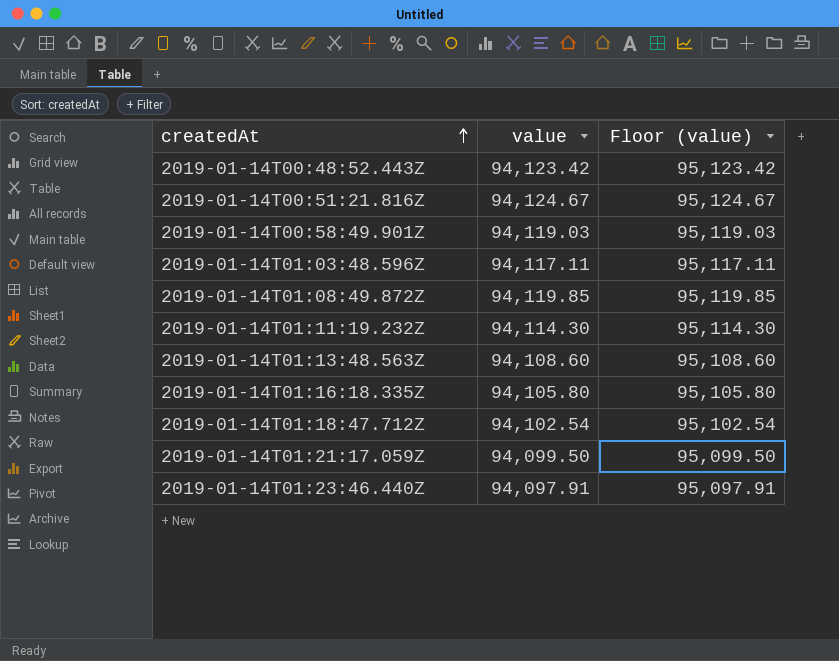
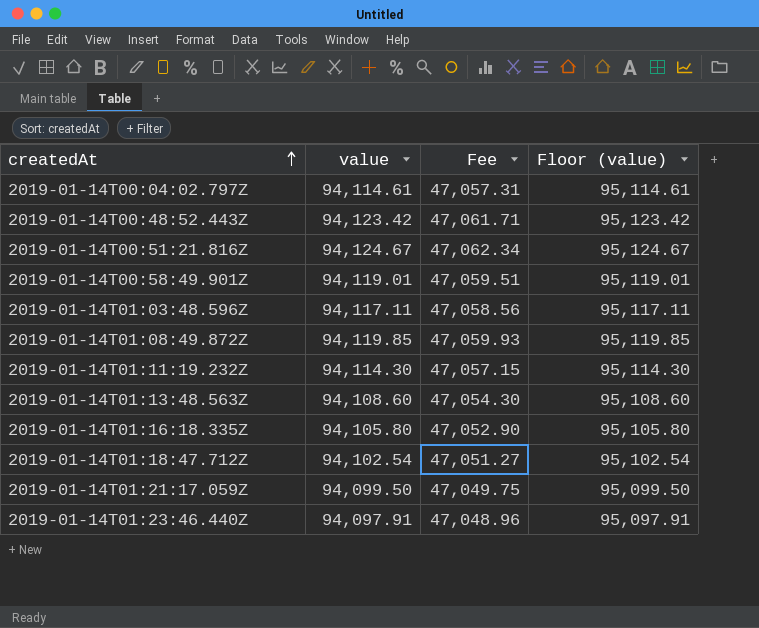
column Fee | formula: none -> [value] * 0.5
row 2019-01-14T00:04:02.797Z: none -> 94,114.61 | 47,057.31 | 95,114.61
2019-01-14T00:58:49.901Z | value: 94,119.03 -> 94,119.01
2019-01-14T00:58:49.901Z | Floor (value): 95,119.03 -> 95,119.01

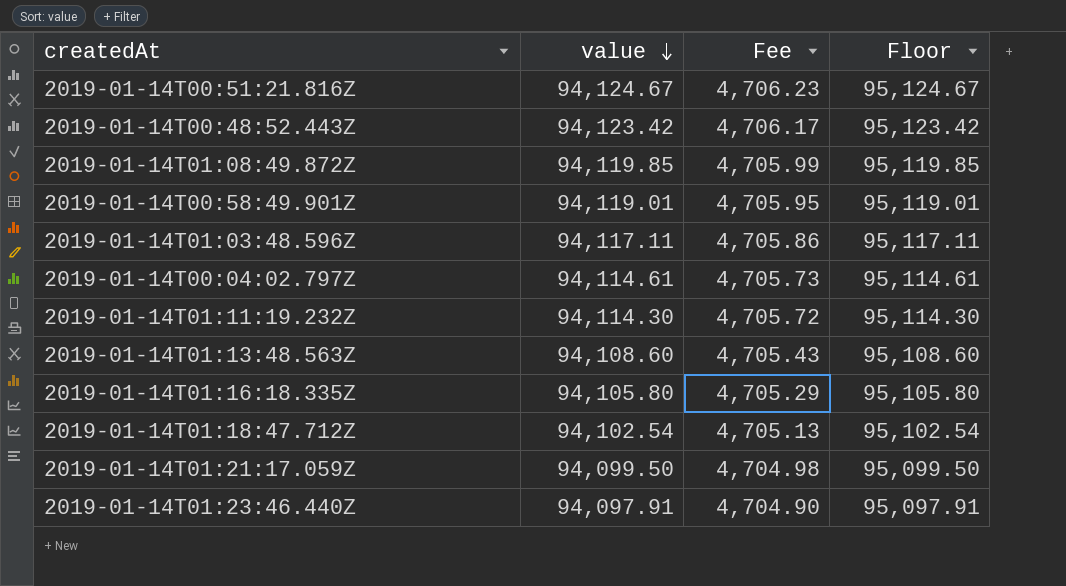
row order: createdAt ascending -> value descending
column Fee | formula: [value] * 0.5 -> [value] * 0.05
column name: Floor (value) -> Floor

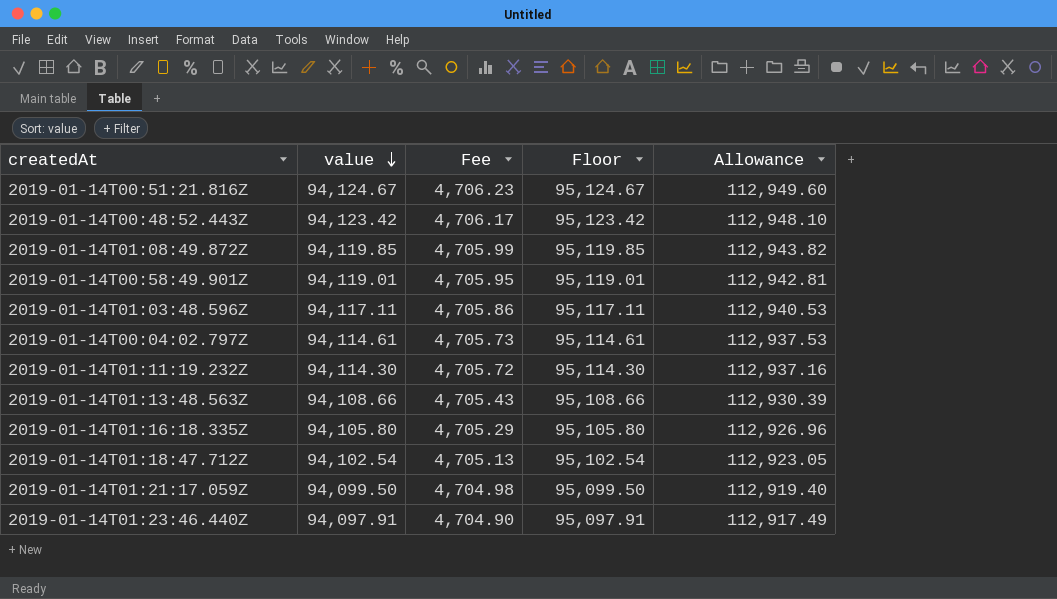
column Allowance | formula: none -> [value] * 1.2
2019-01-14T01:13:48.563Z | value: 94,108.60 -> 94,108.66
2019-01-14T01:13:48.563Z | Floor: 95,108.60 -> 95,108.66

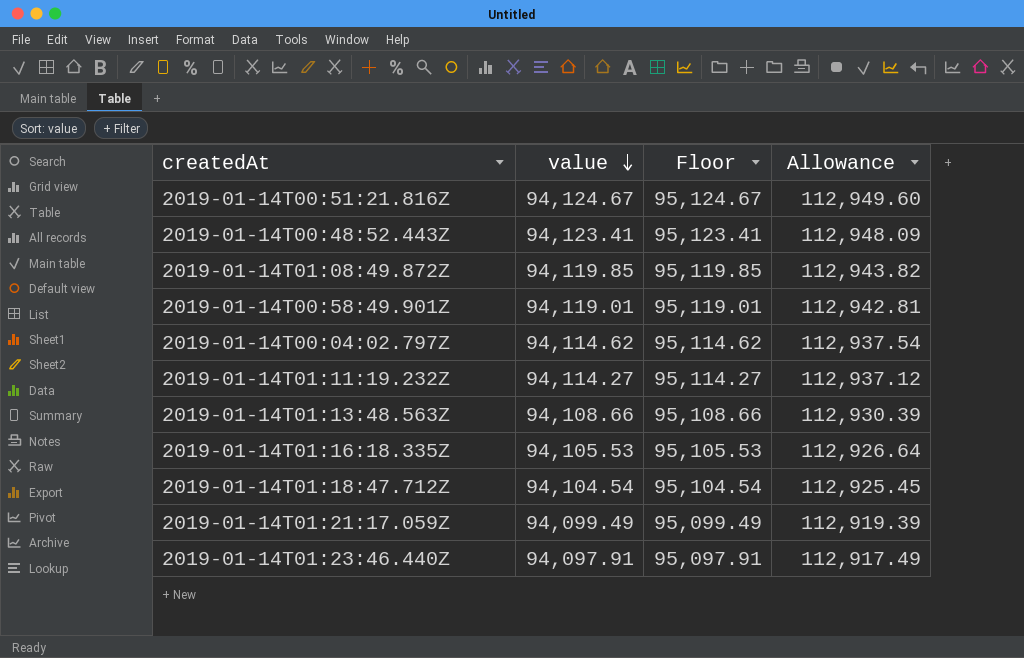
column Fee | formula: [value] * 0.05 -> none
row 2019-01-14T01:03:48.596Z: 94,117.11 | 4,705.86 | 95,117.11 | 112,940.53 -> none
2019-01-14T00:48:52.443Z | value: 94,123.42 -> 94,123.41
2019-01-14T00:48:52.443Z | Floor: 95,123.42 -> 95,123.41
2019-01-14T00:48:52.443Z | Allowance: 112,948.10 -> 112,948.09
2019-01-14T00:04:02.797Z | value: 94,114.61 -> 94,114.62
2019-01-14T00:04:02.797Z | Floor: 95,114.61 -> 95,114.62
2019-01-14T00:04:02.797Z | Allowance: 112,937.53 -> 112,937.54
2019-01-14T01:11:19.232Z | value: 94,114.30 -> 94,114.27
2019-01-14T01:11:19.232Z | Floor: 95,114.30 -> 95,114.27
2019-01-14T01:11:19.232Z | Allowance: 112,937.16 -> 112,937.12
2019-01-14T01:16:18.335Z | value: 94,105.80 -> 94,105.53
2019-01-14T01:16:18.335Z | Floor: 95,105.80 -> 95,105.53
2019-01-14T01:16:18.335Z | Allowance: 112,926.96 -> 112,926.64
2019-01-14T01:18:47.712Z | value: 94,102.54 -> 94,104.54
2019-01-14T01:18:47.712Z | Floor: 95,102.54 -> 95,104.54
2019-01-14T01:18:47.712Z | Allowance: 112,923.05 -> 112,925.45
2019-01-14T01:21:17.059Z | value: 94,099.50 -> 94,099.49
2019-01-14T01:21:17.059Z | Floor: 95,099.50 -> 95,099.49
2019-01-14T01:21:17.059Z | Allowance: 112,919.40 -> 112,919.39

